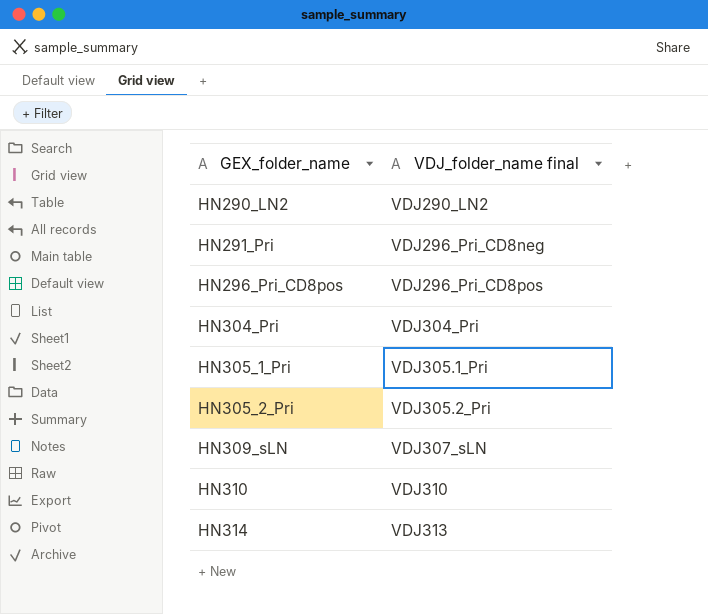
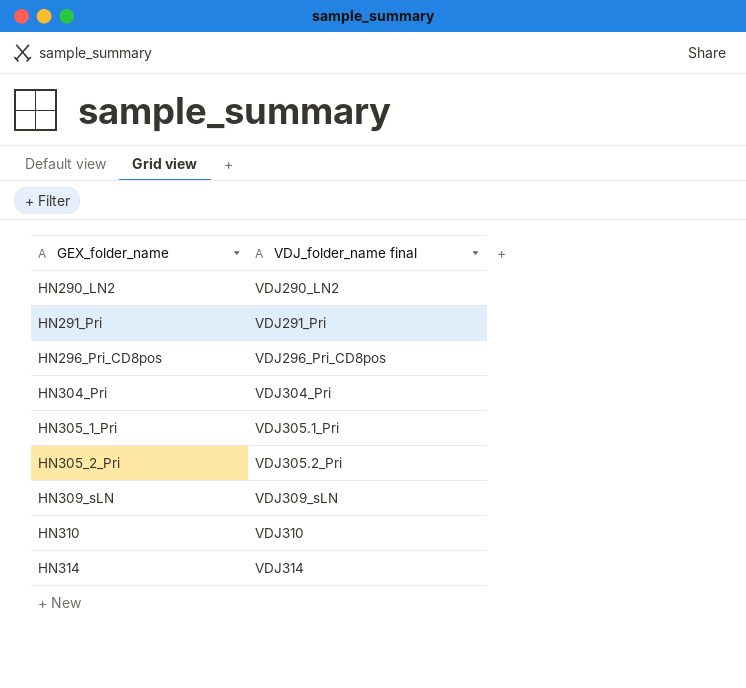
HN291_Pri | VDJ_folder_name final: VDJ296_Pri_CD8neg -> VDJ291_Pri
HN309_sLN | VDJ_folder_name final: VDJ307_sLN -> VDJ309_sLN
HN314 | VDJ_folder_name final: VDJ313 -> VDJ314

